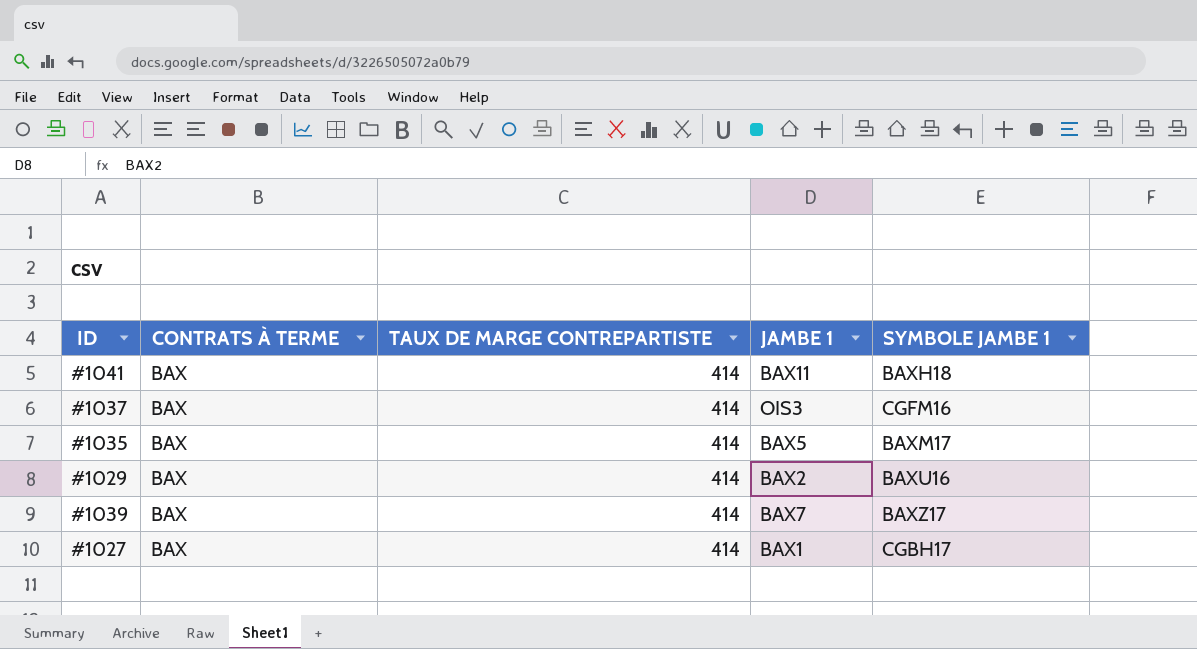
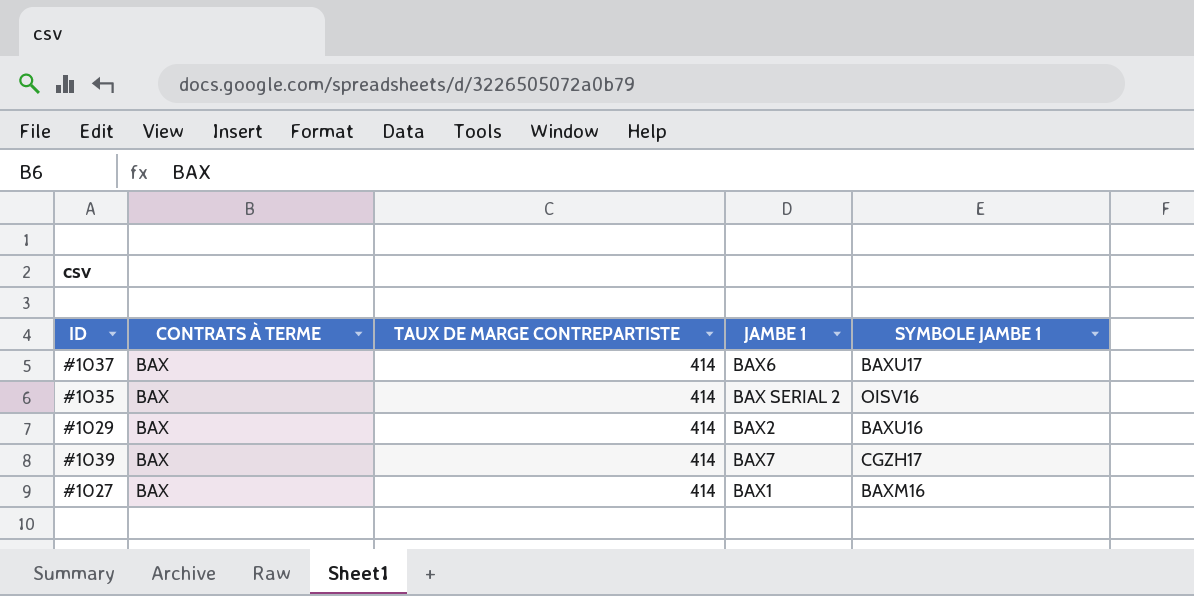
row #1041: BAX | 414 | BAX11 | BAXH18 -> none
#1037 | JAMBE 1: OIS3 -> BAX6
#1037 | SYMBOLE JAMBE 1: CGFM16 -> BAXU17
#1035 | JAMBE 1: BAX5 -> BAX SERIAL 2
#1035 | SYMBOLE JAMBE 1: BAXM17 -> OISV16
#1039 | SYMBOLE JAMBE 1: BAXZ17 -> CGZH17
#1027 | SYMBOLE JAMBE 1: CGBH17 -> BAXM16

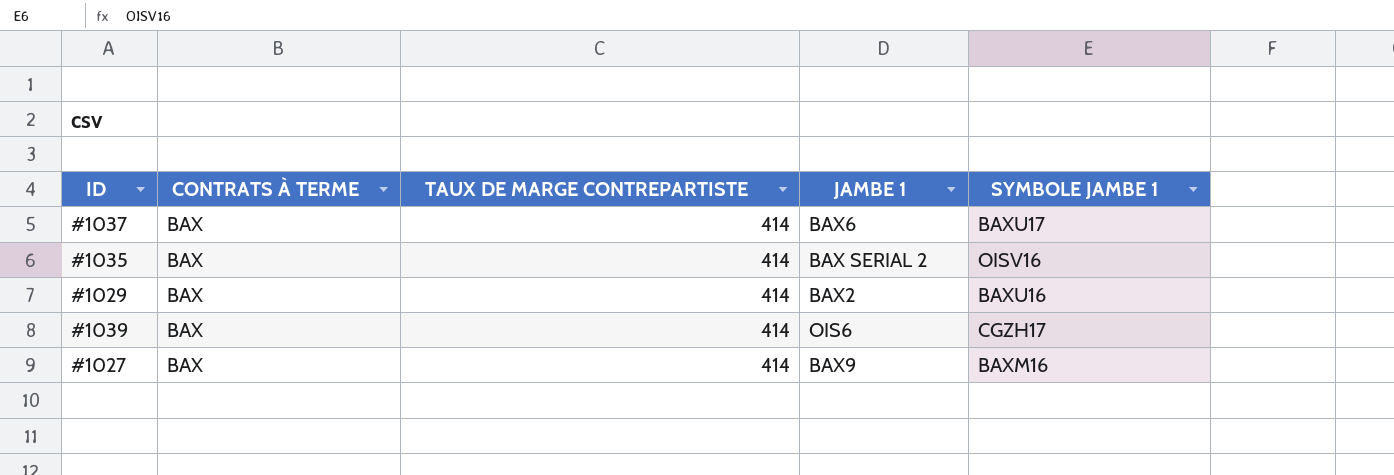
#1039 | JAMBE 1: BAX7 -> OIS6
#1027 | JAMBE 1: BAX1 -> BAX9

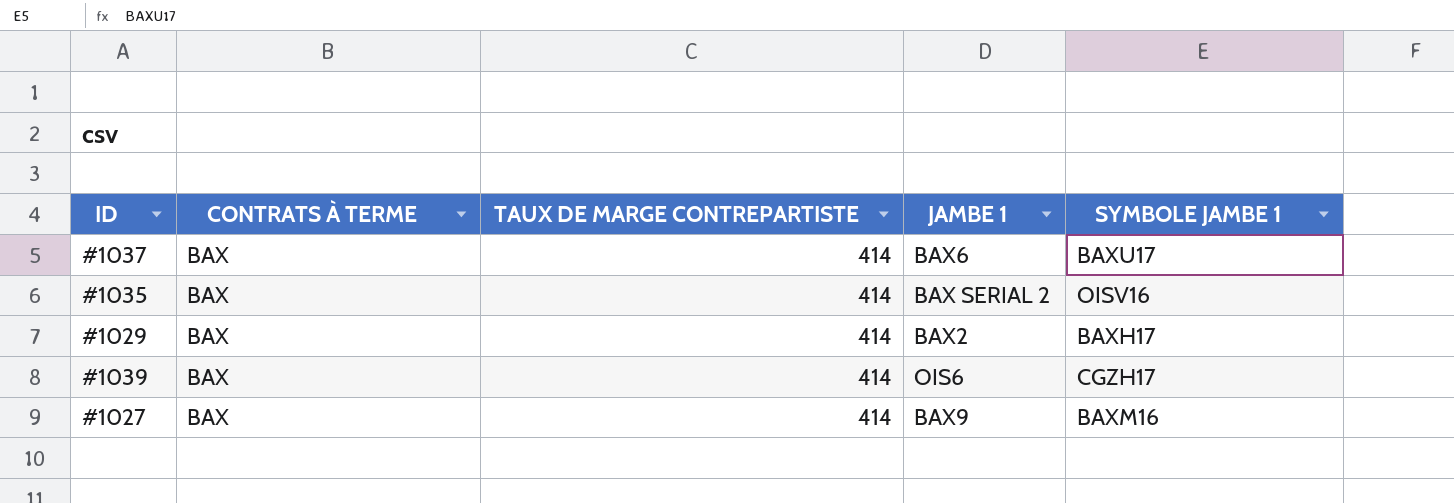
#1029 | SYMBOLE JAMBE 1: BAXU16 -> BAXH17

